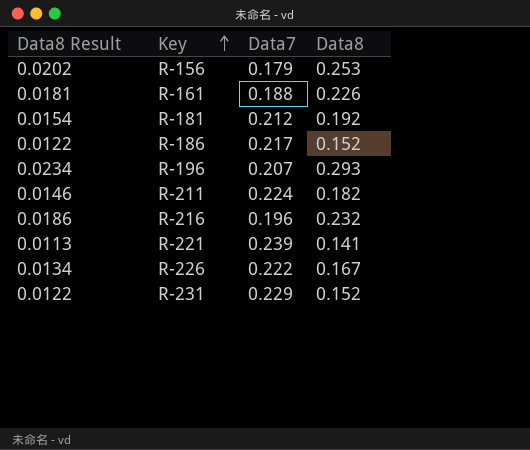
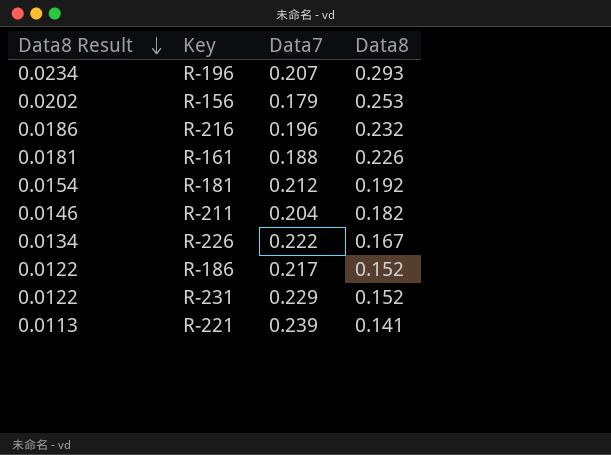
row order: Key ascending -> Data8 Result descending
R-211 | Data7: 0.224 -> 0.204

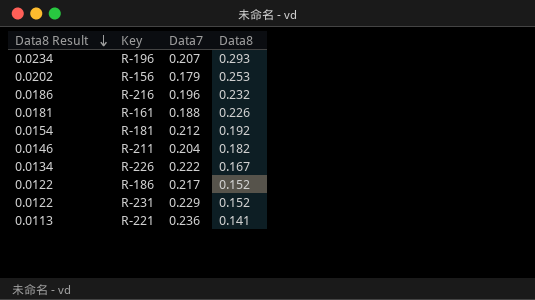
R-221 | Data7: 0.239 -> 0.236

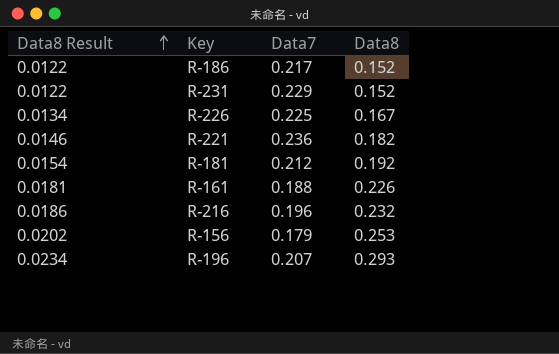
row order: Data8 Result descending -> Data8 Result ascending
row R-211: 0.0146 | 0.204 | 0.182 -> none
R-226 | Data7: 0.222 -> 0.225
R-221 | Data8 Result: 0.0113 -> 0.0146
R-221 | Data8: 0.141 -> 0.182

